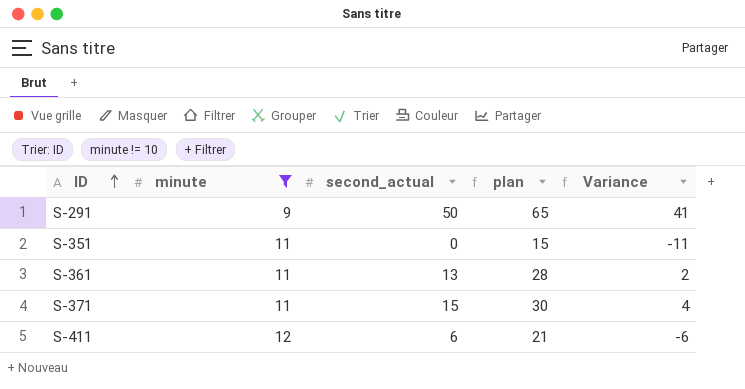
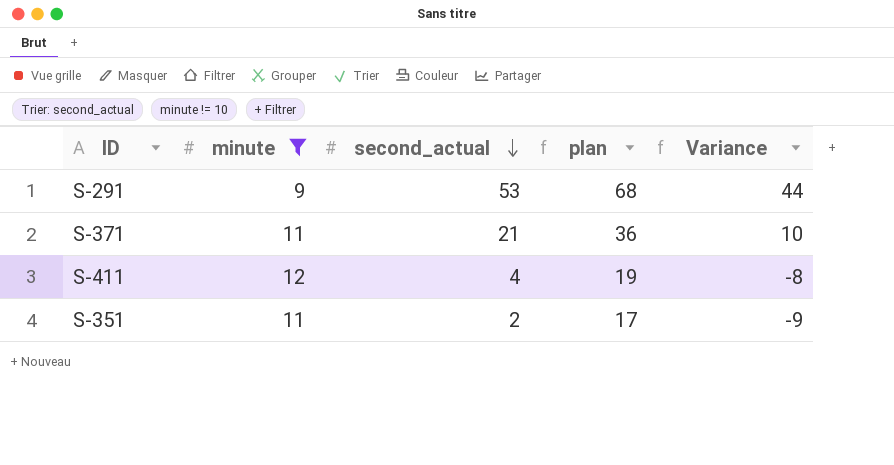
row order: ID ascending -> second_actual descending
row S-361: 11 | 13 | 28 | 2 -> none
S-291 | second_actual: 50 -> 53
S-291 | plan: 65 -> 68
S-291 | Variance: 41 -> 44
S-371 | second_actual: 15 -> 21
S-371 | plan: 30 -> 36
S-371 | Variance: 4 -> 10
S-411 | second_actual: 6 -> 4
S-411 | plan: 21 -> 19
S-411 | Variance: -6 -> -8
S-351 | second_actual: 0 -> 2
S-351 | plan: 15 -> 17
S-351 | Variance: -11 -> -9

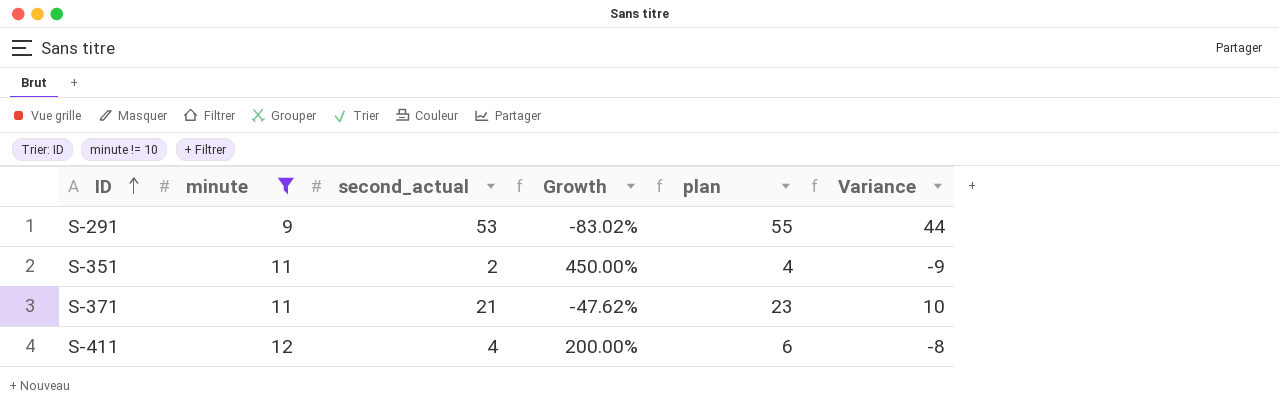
row order: second_actual descending -> ID ascending
column Growth | formula: none -> ([minute] - [second_actual]) / [second_actual]
column plan | formula: [second_actual] + 15 -> [second_actual] + 2

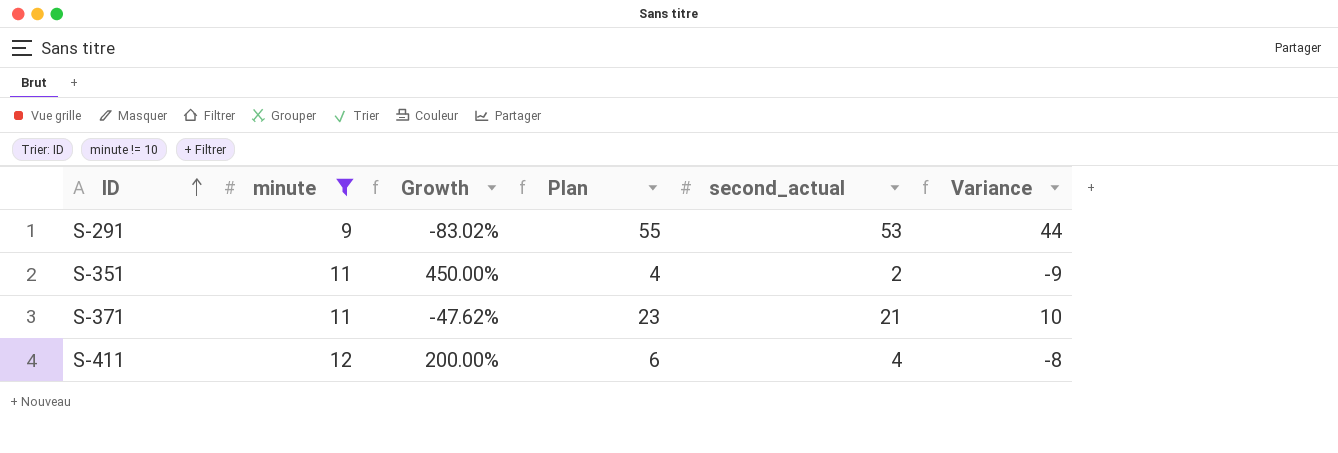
column name: plan -> Plan
column second_actual | position: 3 -> 5

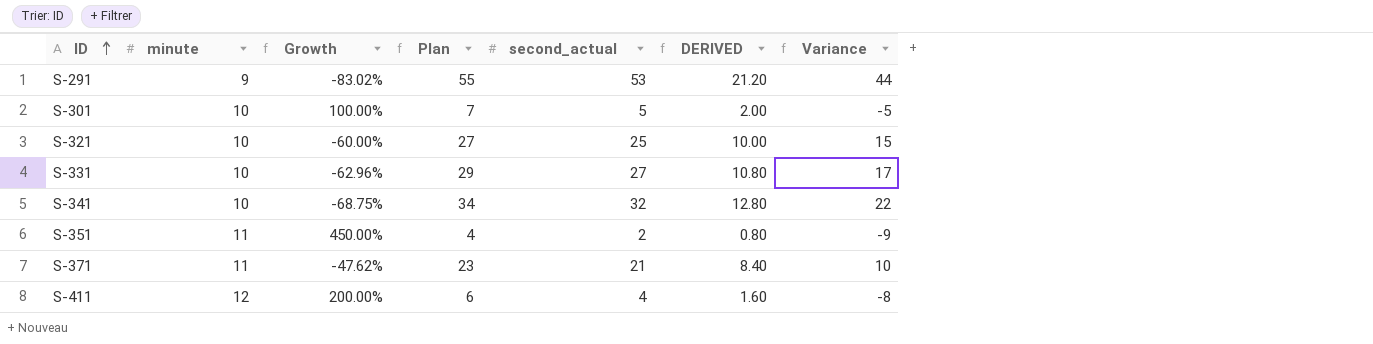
filter: minute != 10 -> none
column DERIVED | formula: none -> [second_actual] * 0.4

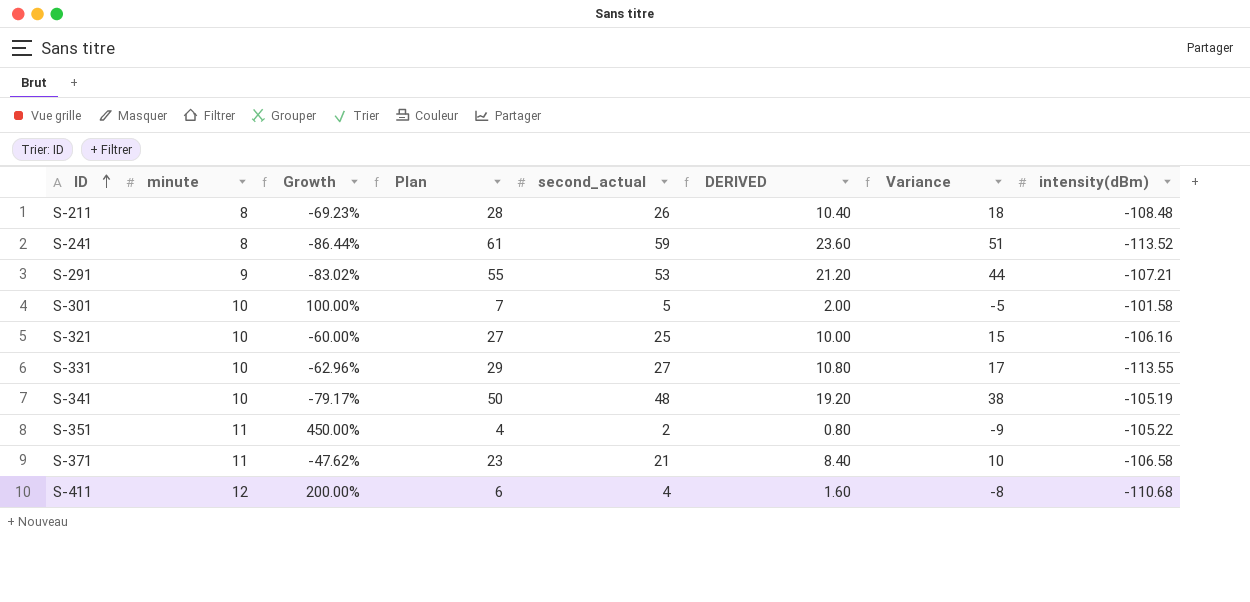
column intensity(dBm) | position: none -> 8
row S-211: none -> 8 | -69.23% | 28 | 26 | 10.40 | 18 | -108.48
row S-241: none -> 8 | -86.44% | 61 | 59 | 23.60 | 51 | -113.52
S-341 | Growth: -68.75% -> -79.17%
S-341 | Plan: 34 -> 50
S-341 | second_actual: 32 -> 48
S-341 | DERIVED: 12.80 -> 19.20
S-341 | Variance: 22 -> 38

